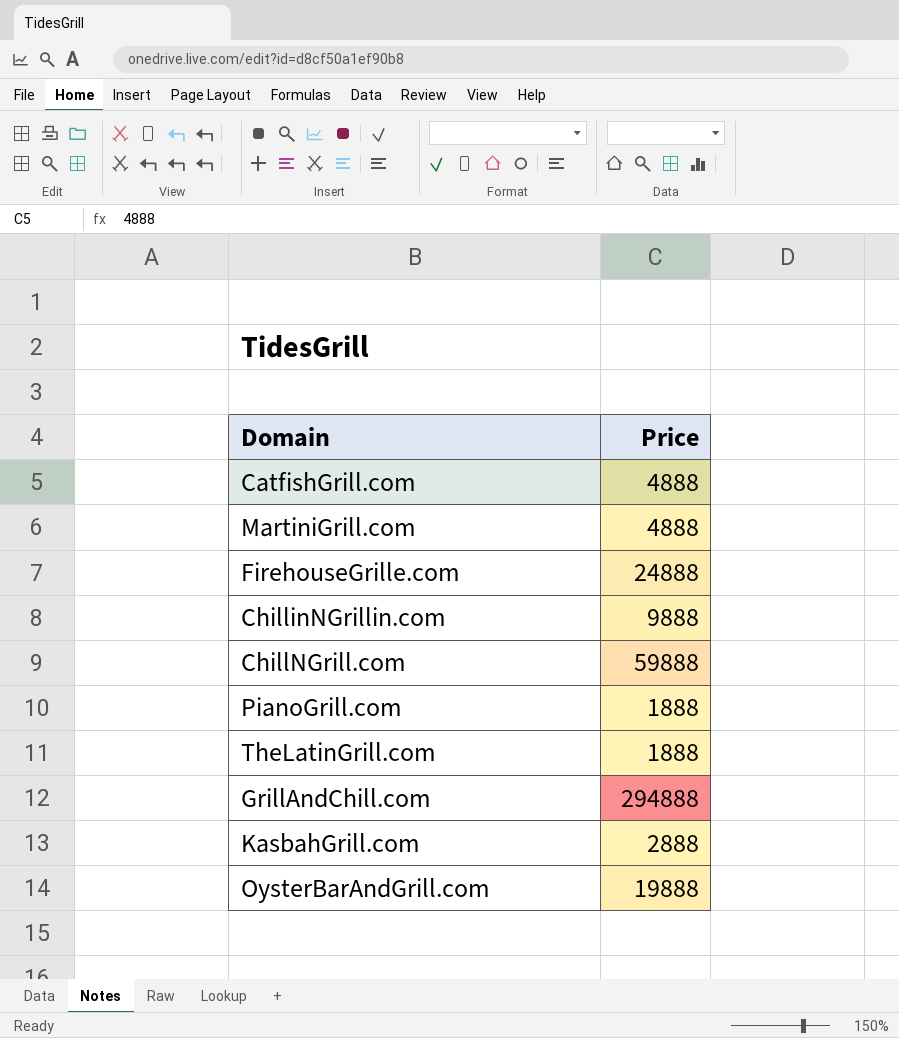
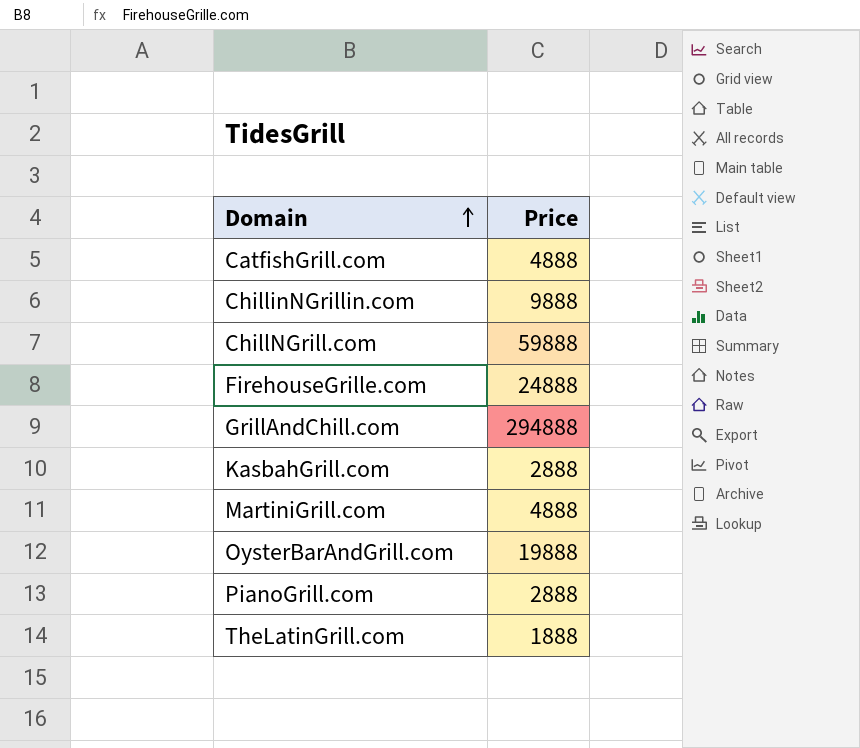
row order: none -> Domain ascending
PianoGrill.com | Price: 1888 -> 2888

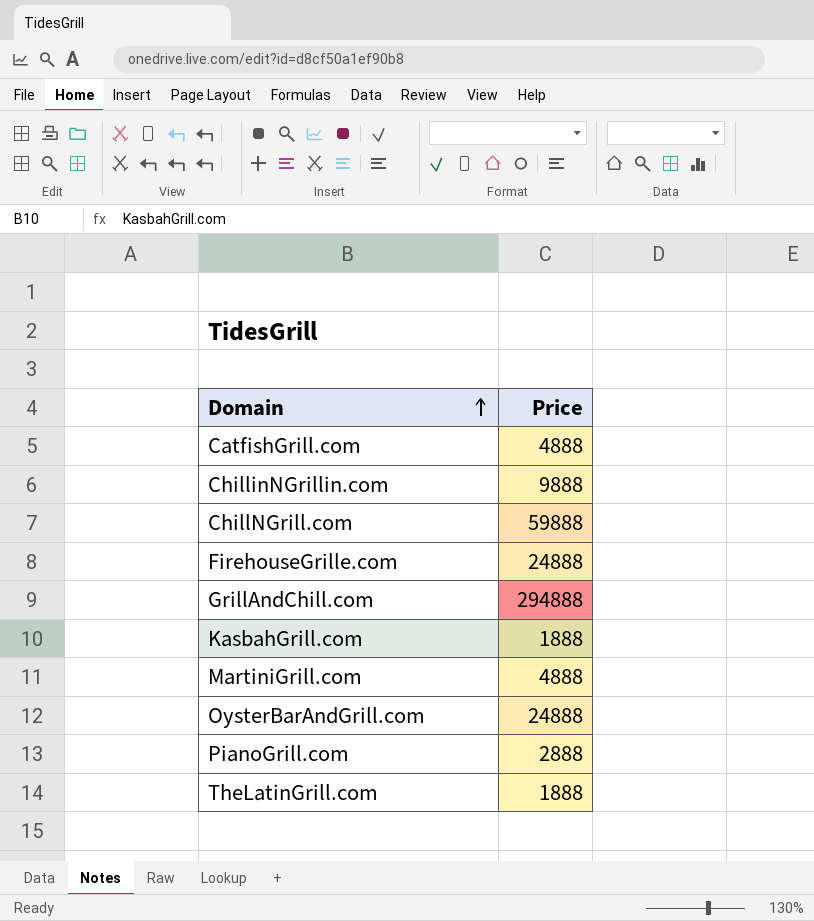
KasbahGrill.com | Price: 2888 -> 1888
OysterBarAndGrill.com | Price: 19888 -> 24888

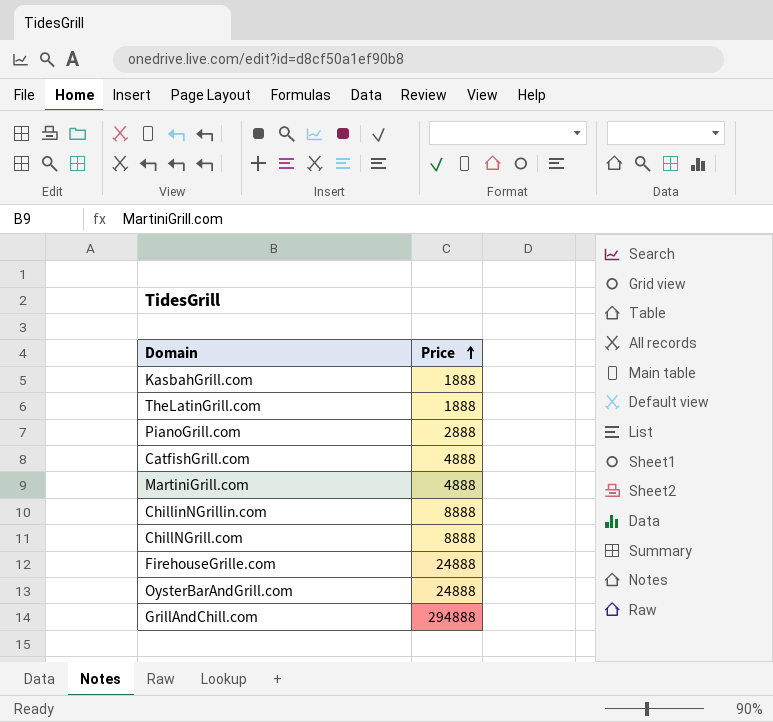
row order: Domain ascending -> Price ascending
ChillinNGrillin.com | Price: 9888 -> 8888
ChillNGrill.com | Price: 59888 -> 8888

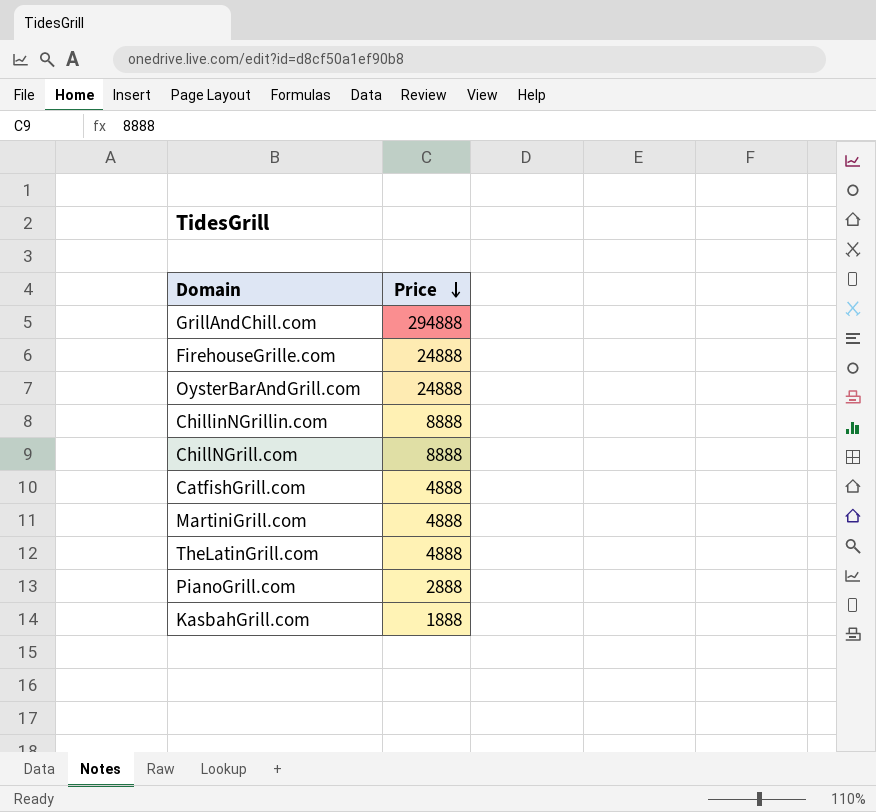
row order: Price ascending -> Price descending
TheLatinGrill.com | Price: 1888 -> 4888

